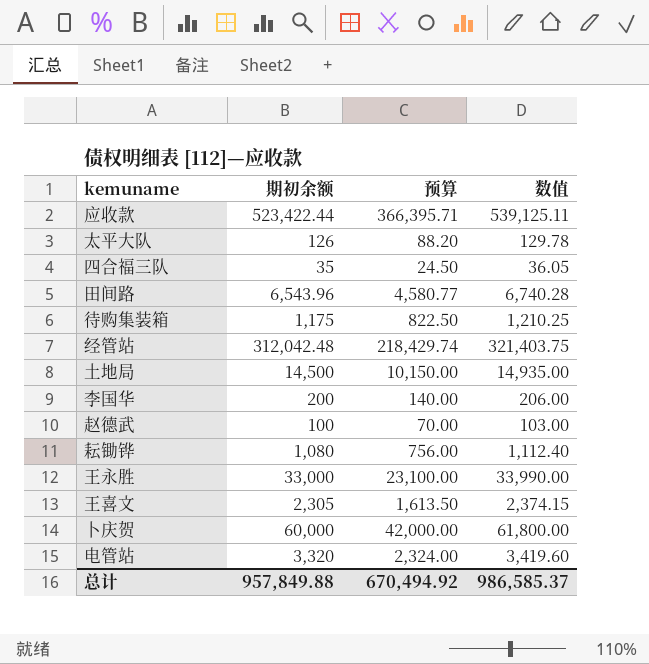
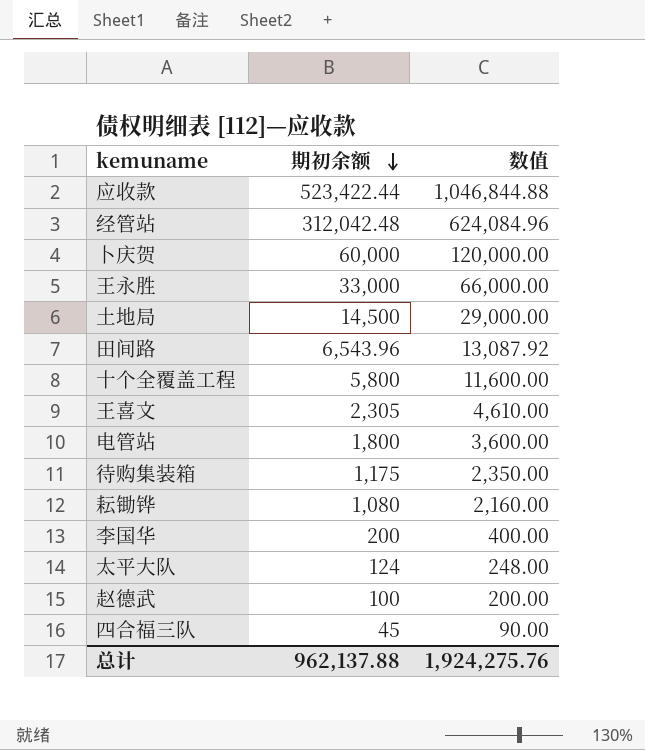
row order: none -> 期初余额 descending
column 预算 | formula: [期初余额] * 0.7 -> none
column 数值 | formula: [期初余额] * 1.03 -> [期初余额] * 2
row 十个全覆盖工程: none -> 5,800 | 11,600.00
电管站 | 期初余额: 3,320 -> 1,800
太平大队 | 期初余额: 126 -> 124
四合福三队 | 期初余额: 35 -> 45
总计 | 期初余额: 957,849.88 -> 962,137.88
总计 | 数值: 986,585.37 -> 1,924,275.76

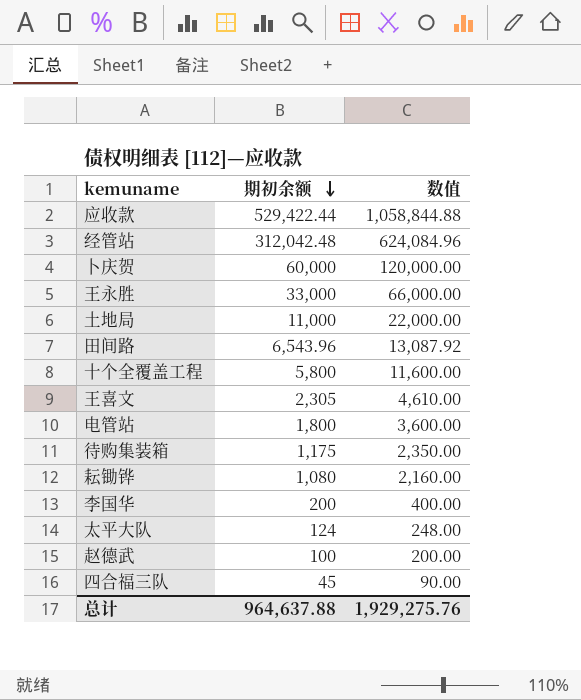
应收款 | 期初余额: 523,422.44 -> 529,422.44
应收款 | 数值: 1,046,844.88 -> 1,058,844.88
土地局 | 期初余额: 14,500 -> 11,000
土地局 | 数值: 29,000.00 -> 22,000.00
总计 | 期初余额: 962,137.88 -> 964,637.88
总计 | 数值: 1,924,275.76 -> 1,929,275.76

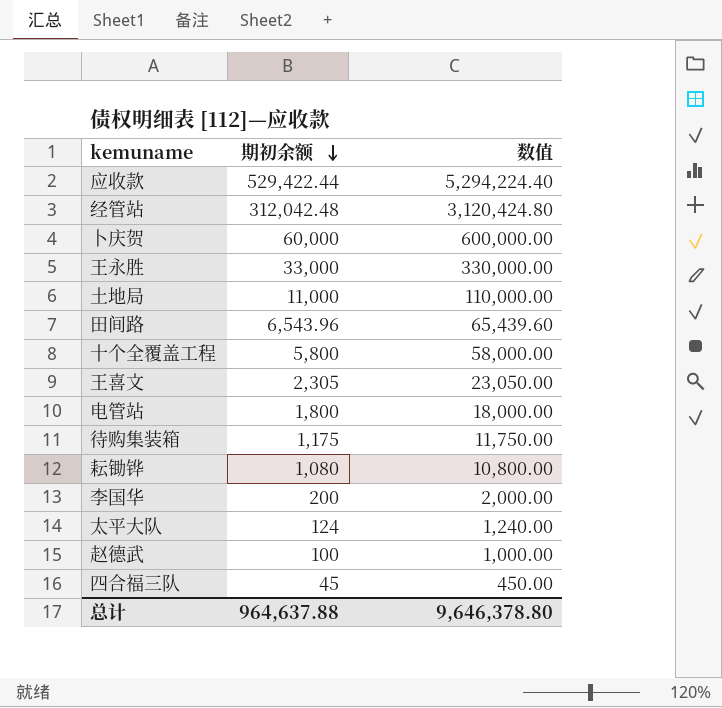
column 数值 | formula: [期初余额] * 2 -> [期初余额] * 10
总计 | 数值: 1,929,275.76 -> 9,646,378.80

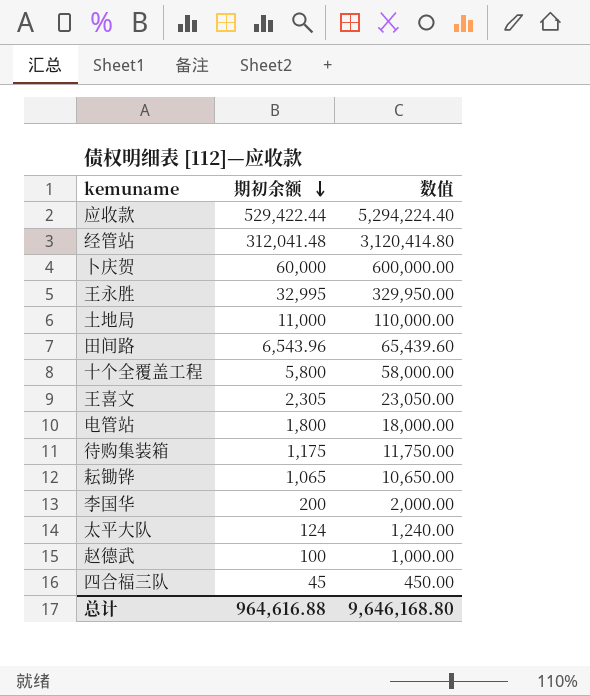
经管站 | 期初余额: 312,042.48 -> 312,041.48
经管站 | 数值: 3,120,424.80 -> 3,120,414.80
王永胜 | 期初余额: 33,000 -> 32,995
王永胜 | 数值: 330,000.00 -> 329,950.00
耘锄铧 | 期初余额: 1,080 -> 1,065
耘锄铧 | 数值: 10,800.00 -> 10,650.00
总计 | 期初余额: 964,637.88 -> 964,616.88
总计 | 数值: 9,646,378.80 -> 9,646,168.80

